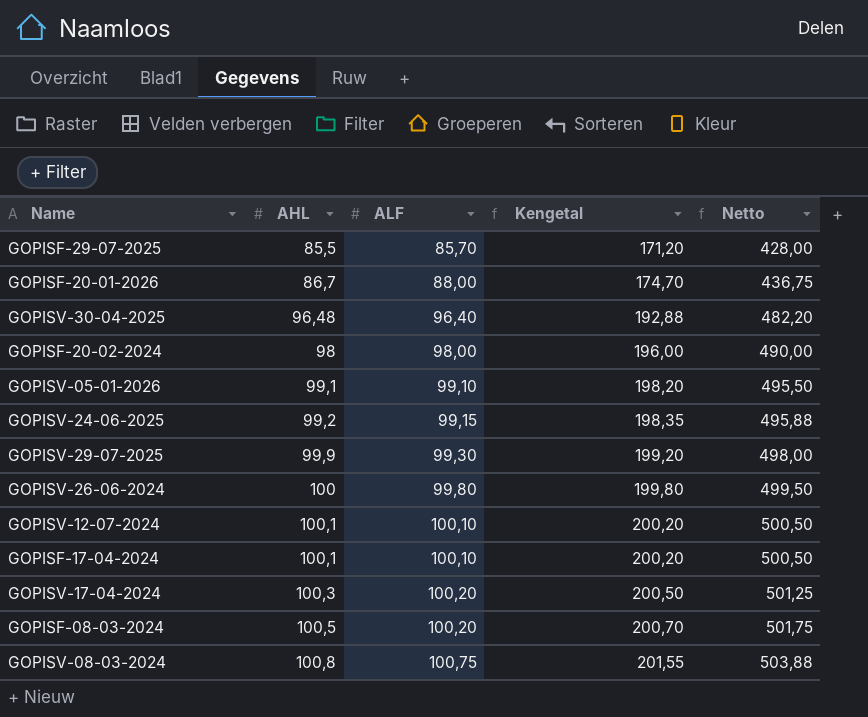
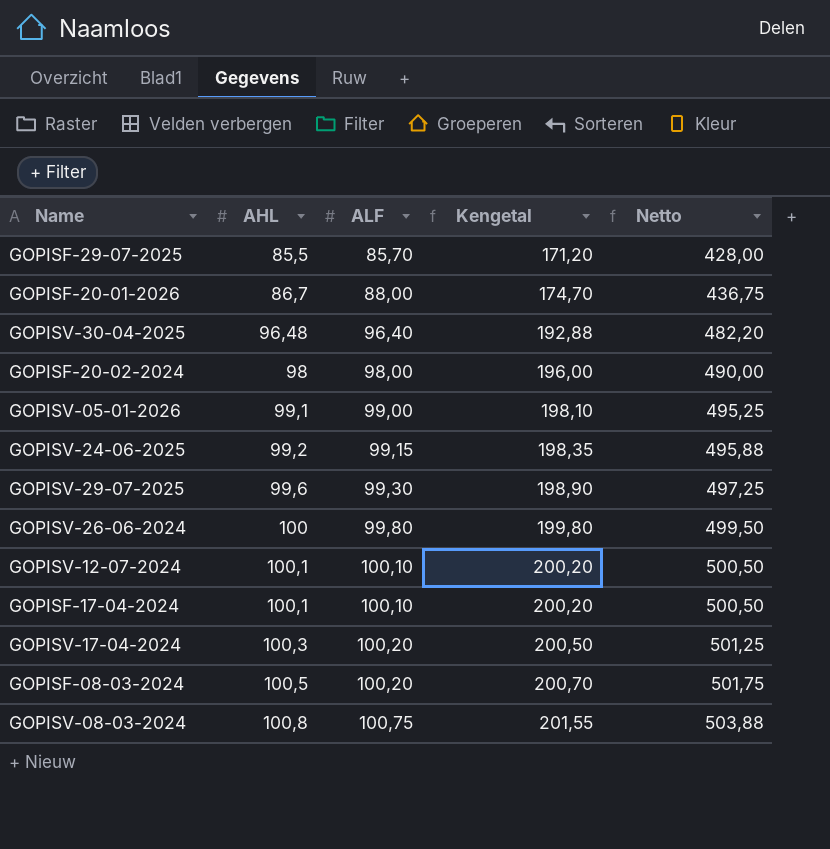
GOPISV-05-01-2026 | ALF: 99,10 -> 99,00
GOPISV-05-01-2026 | Kengetal: 198,20 -> 198,10
GOPISV-05-01-2026 | Netto: 495,50 -> 495,25
GOPISV-29-07-2025 | AHL: 99,9 -> 99,6
GOPISV-29-07-2025 | Kengetal: 199,20 -> 198,90
GOPISV-29-07-2025 | Netto: 498,00 -> 497,25

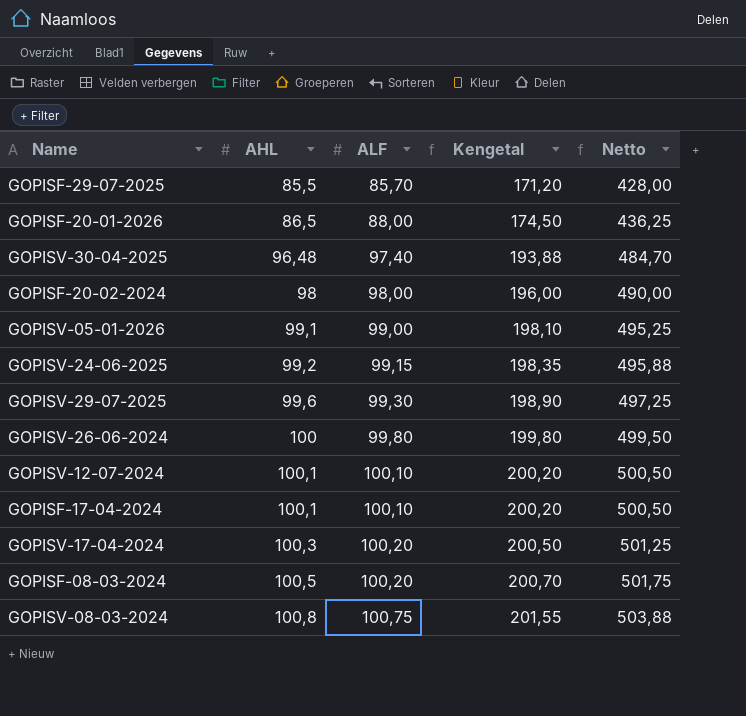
GOPISF-20-01-2026 | AHL: 86,7 -> 86,5
GOPISF-20-01-2026 | Kengetal: 174,70 -> 174,50
GOPISF-20-01-2026 | Netto: 436,75 -> 436,25
GOPISV-30-04-2025 | ALF: 96,40 -> 97,40
GOPISV-30-04-2025 | Kengetal: 192,88 -> 193,88
GOPISV-30-04-2025 | Netto: 482,20 -> 484,70

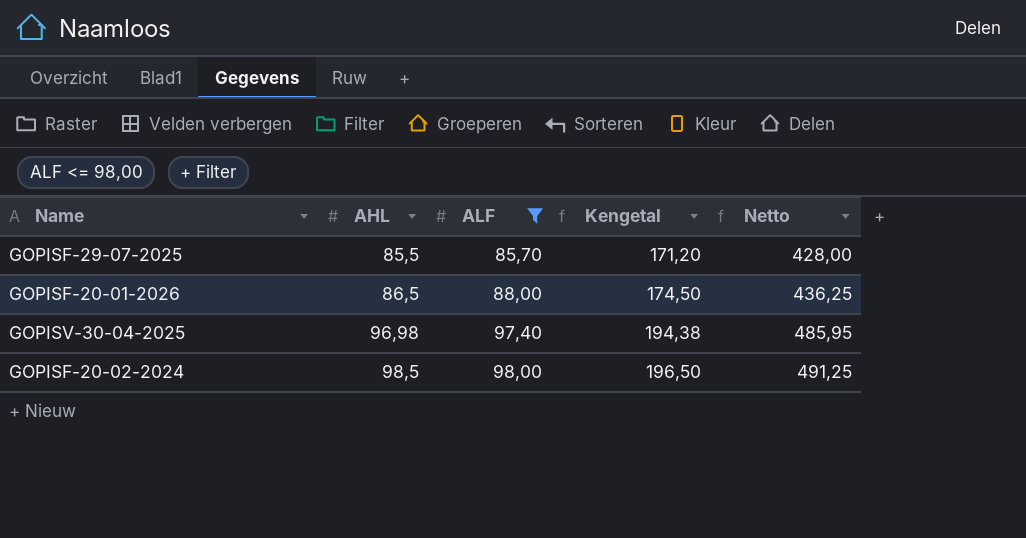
filter: none -> ALF <= 98,00
GOPISV-30-04-2025 | AHL: 96,48 -> 96,98
GOPISV-30-04-2025 | Kengetal: 193,88 -> 194,38
GOPISV-30-04-2025 | Netto: 484,70 -> 485,95
GOPISF-20-02-2024 | AHL: 98 -> 98,5
GOPISF-20-02-2024 | Kengetal: 196,00 -> 196,50
GOPISF-20-02-2024 | Netto: 490,00 -> 491,25

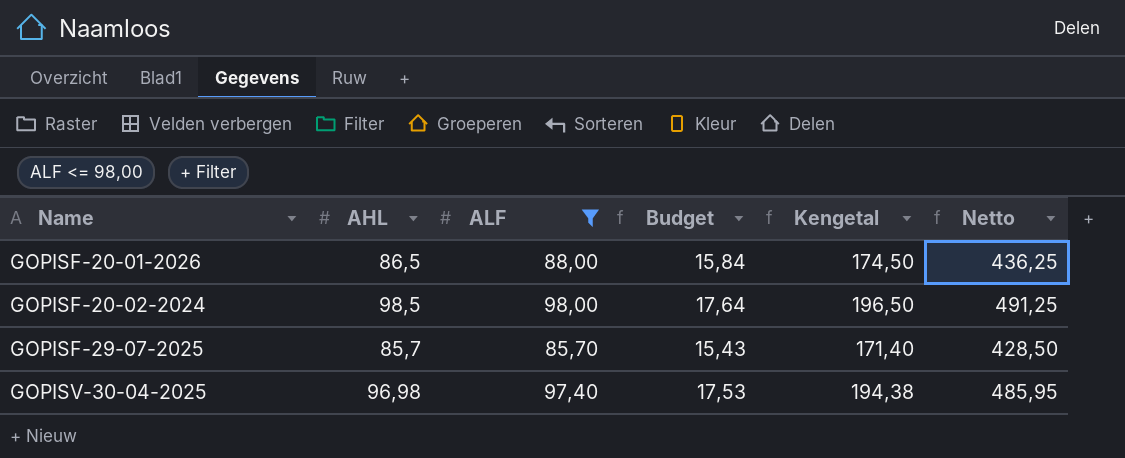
row order: AHL ascending -> Name ascending
column Budget | formula: none -> [ALF] * 0,18
GOPISF-29-07-2025 | AHL: 85,5 -> 85,7
GOPISF-29-07-2025 | Kengetal: 171,20 -> 171,40
GOPISF-29-07-2025 | Netto: 428,00 -> 428,50

